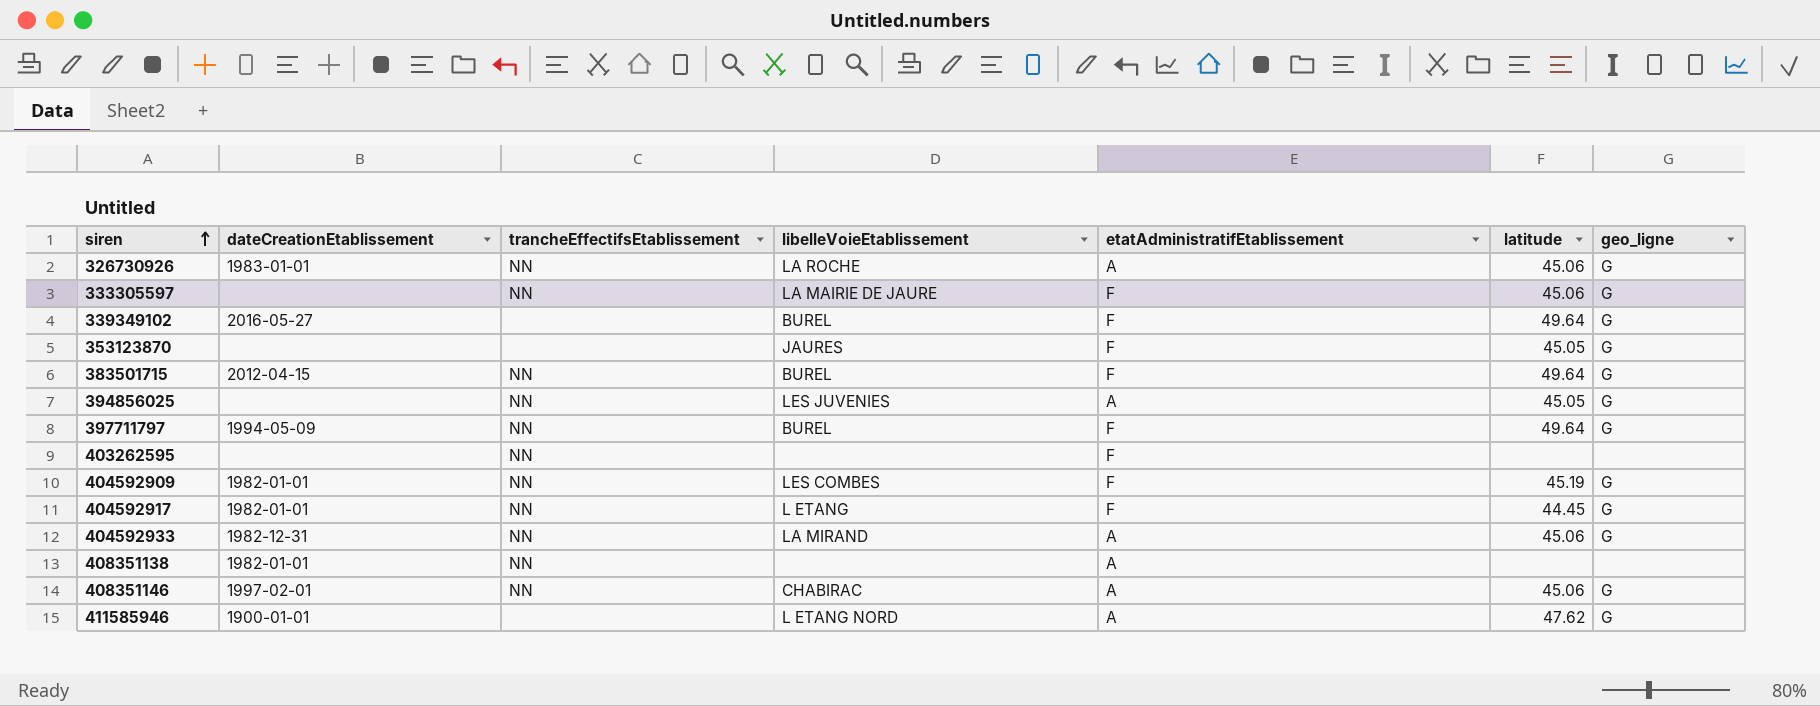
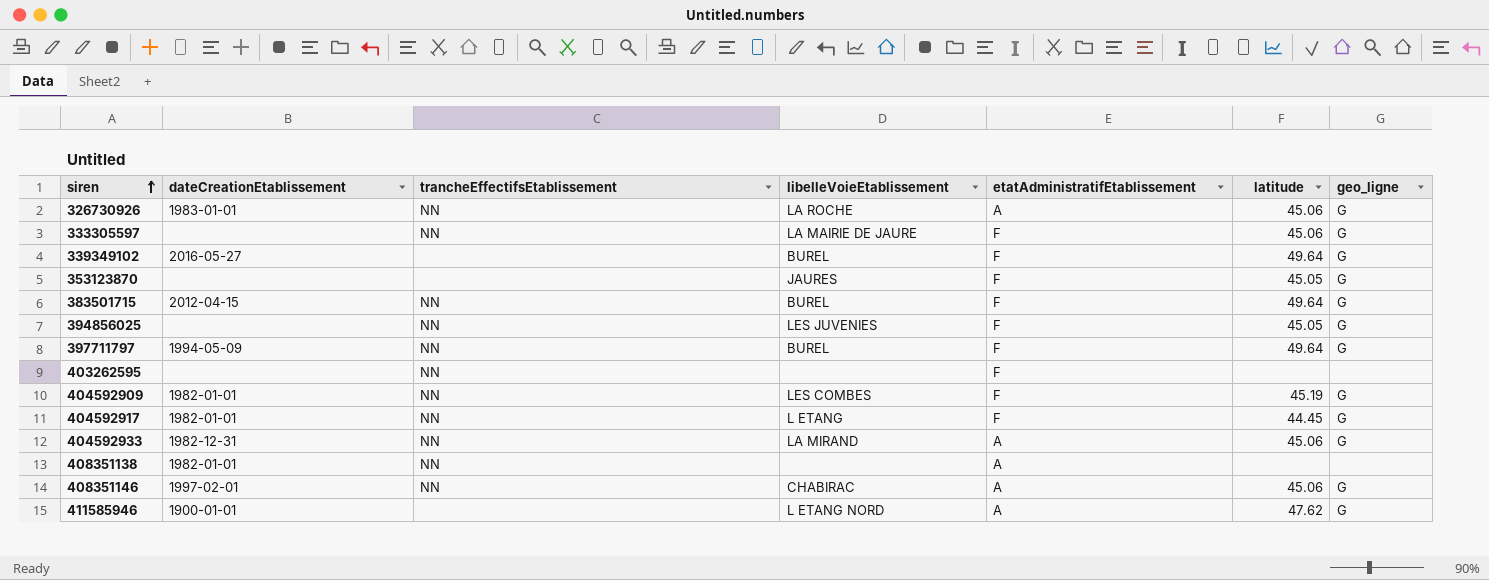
394856025 | etatAdministratifEtablissement: A -> F

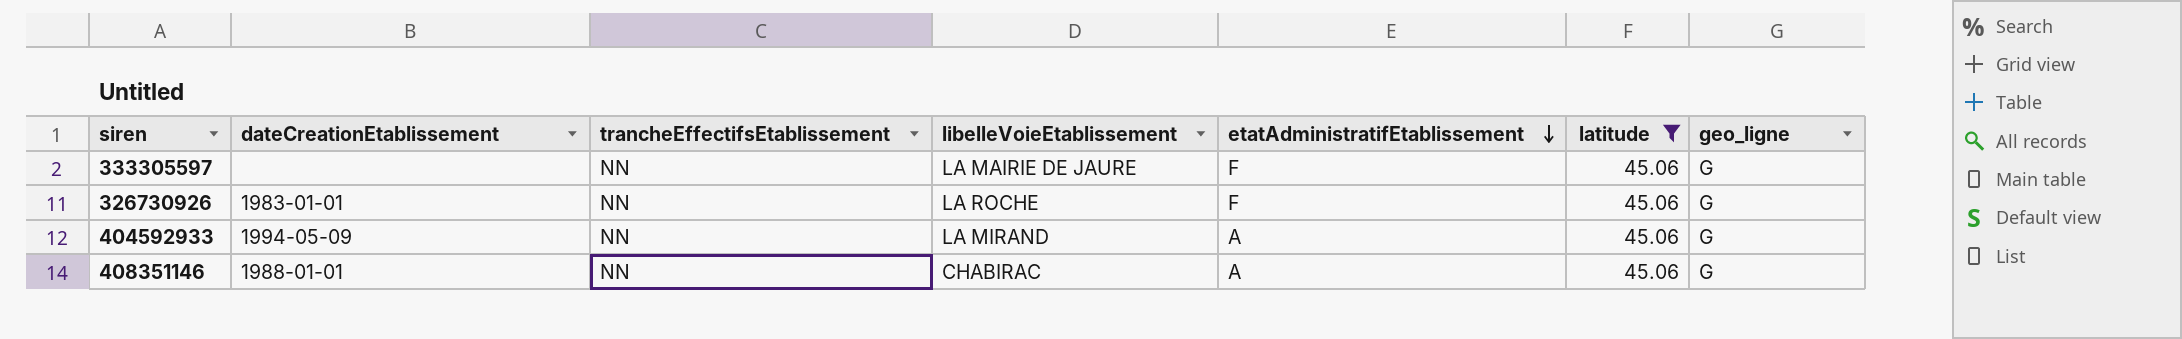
filter: none -> latitude = 45.06
row order: siren ascending -> etatAdministratifEtablissement descending
326730926 | etatAdministratifEtablissement: A -> F
404592933 | dateCreationEtablissement: 1982-12-31 -> 1994-05-09
408351146 | dateCreationEtablissement: 1997-02-01 -> 1988-01-01

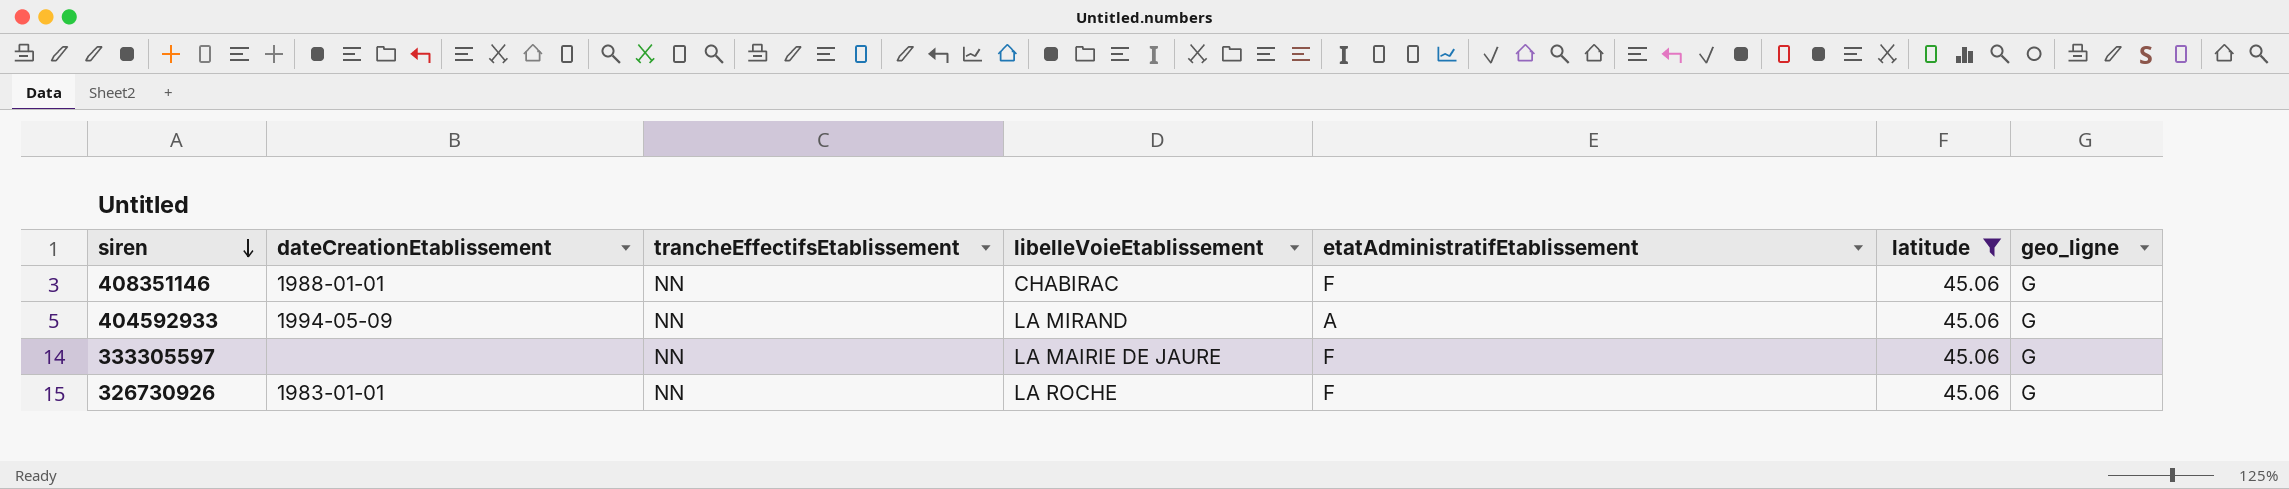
row order: etatAdministratifEtablissement descending -> siren descending
408351146 | etatAdministratifEtablissement: A -> F

